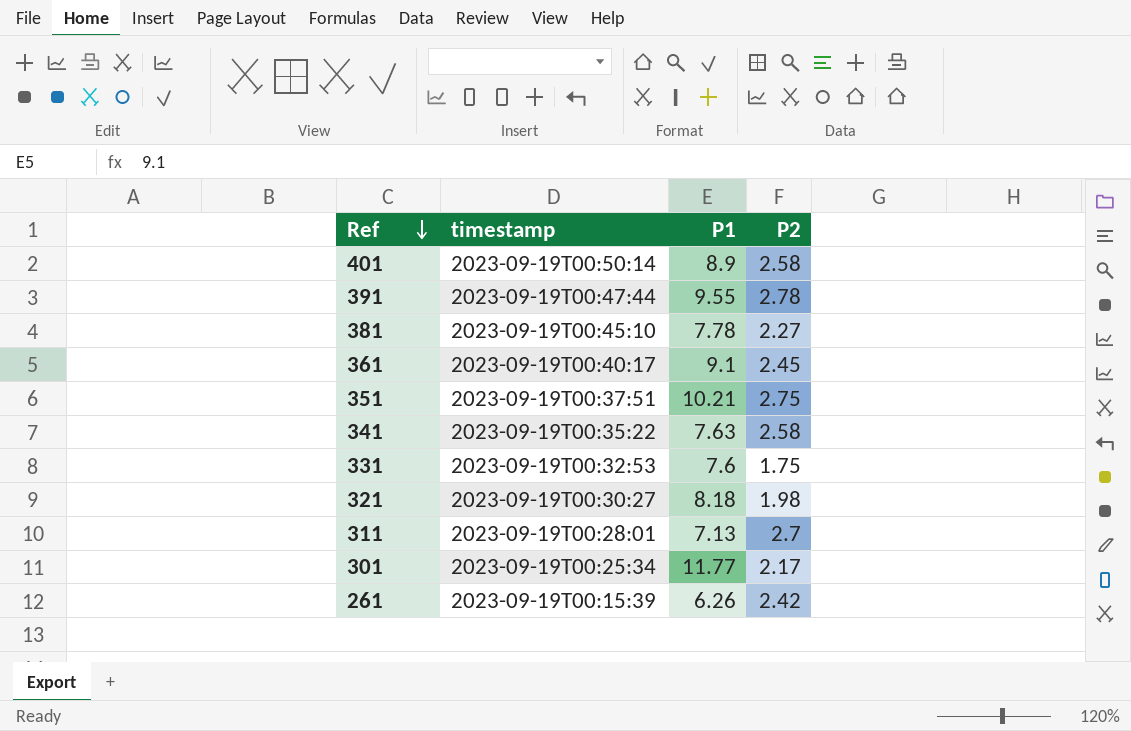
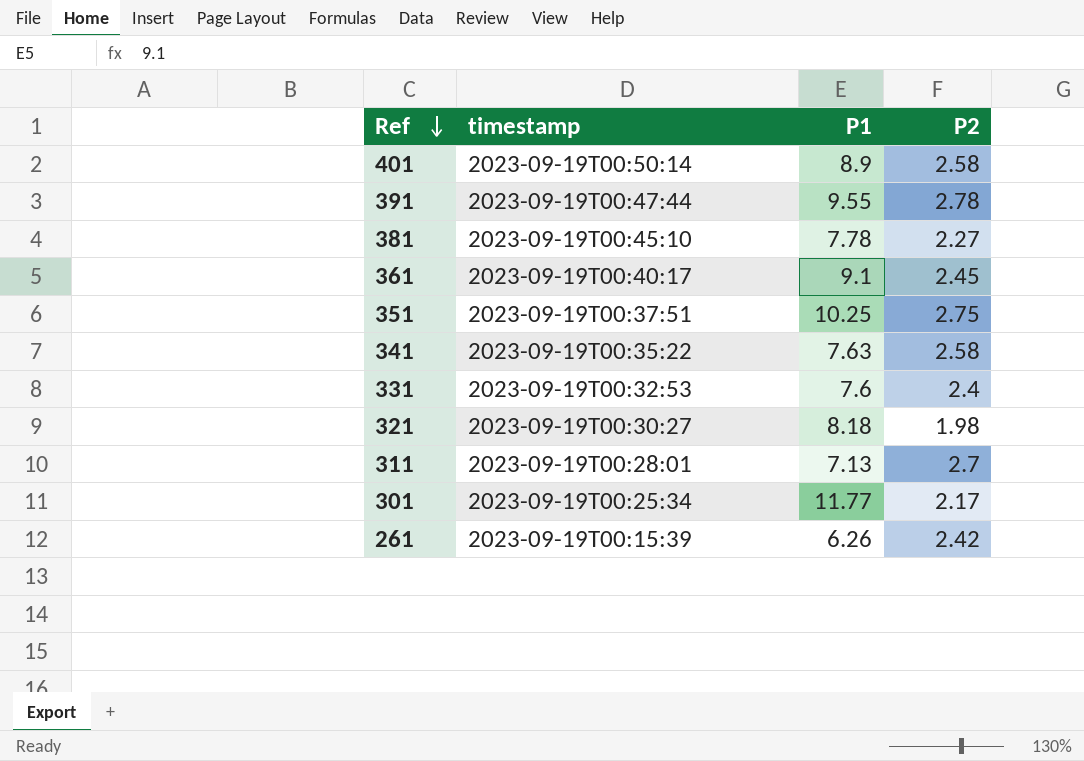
351 | P1: 10.21 -> 10.25
331 | P2: 1.75 -> 2.4

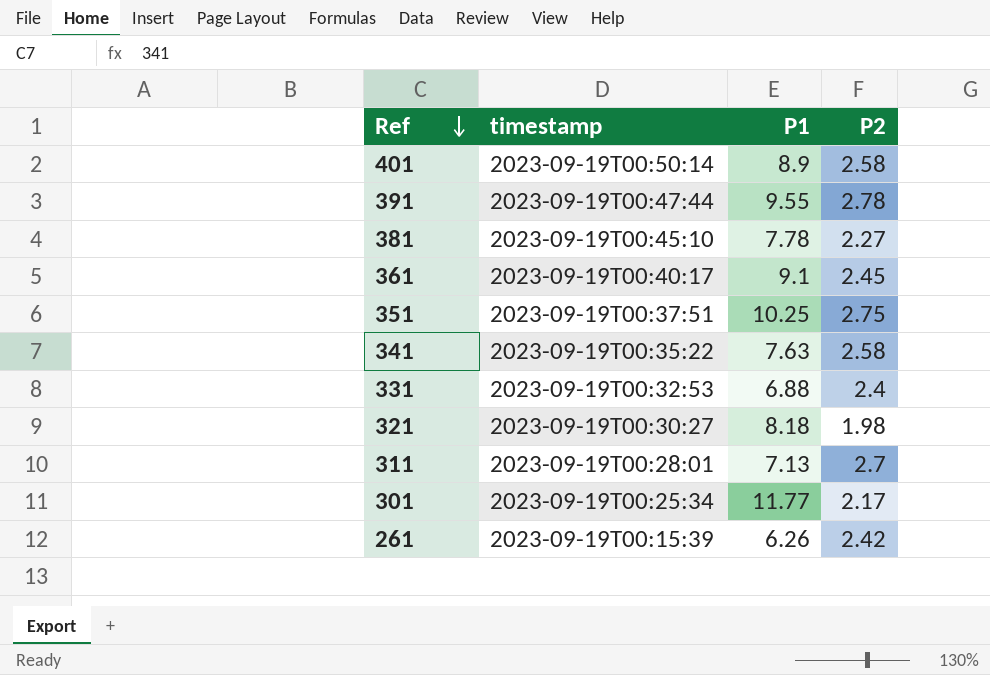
331 | P1: 7.6 -> 6.88

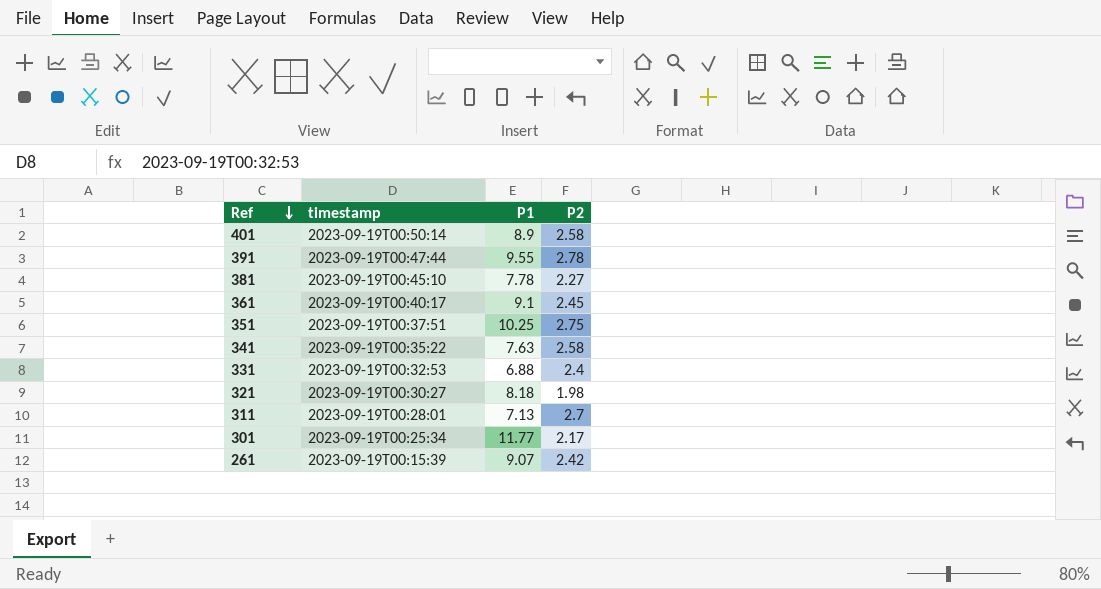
261 | P1: 6.26 -> 9.07

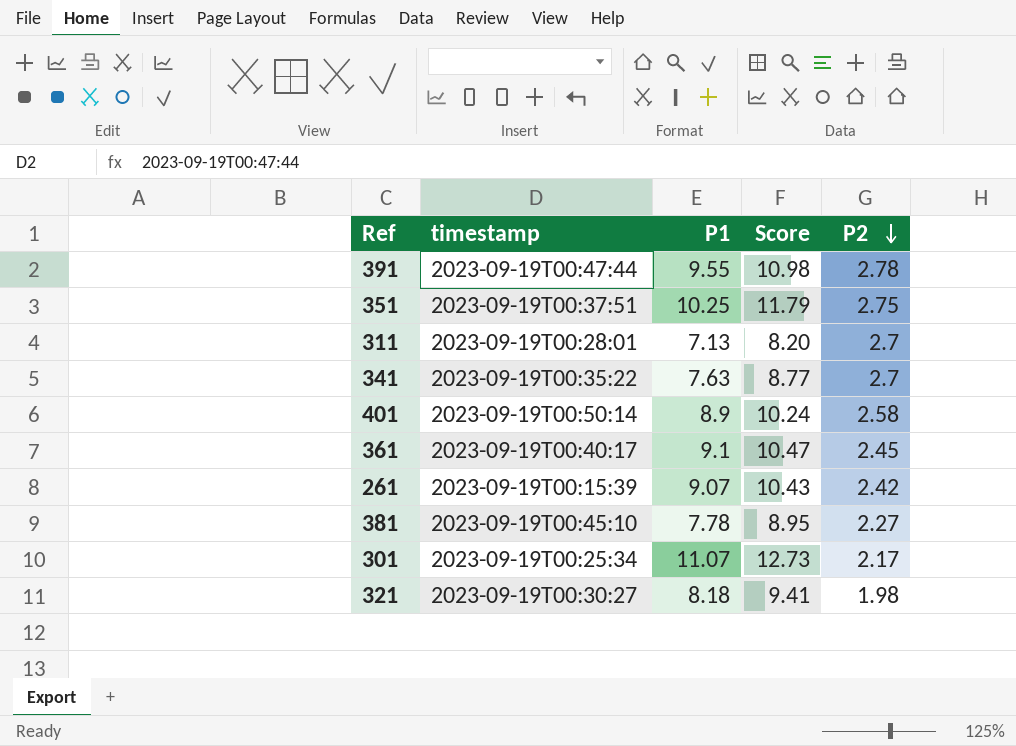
row order: Ref descending -> P2 descending
column Score | formula: none -> [P1] * 1.15
row 331: 2023-09-19T00:32:53 | 6.88 | 2.4 -> none
341 | P2: 2.58 -> 2.7
301 | P1: 11.77 -> 11.07

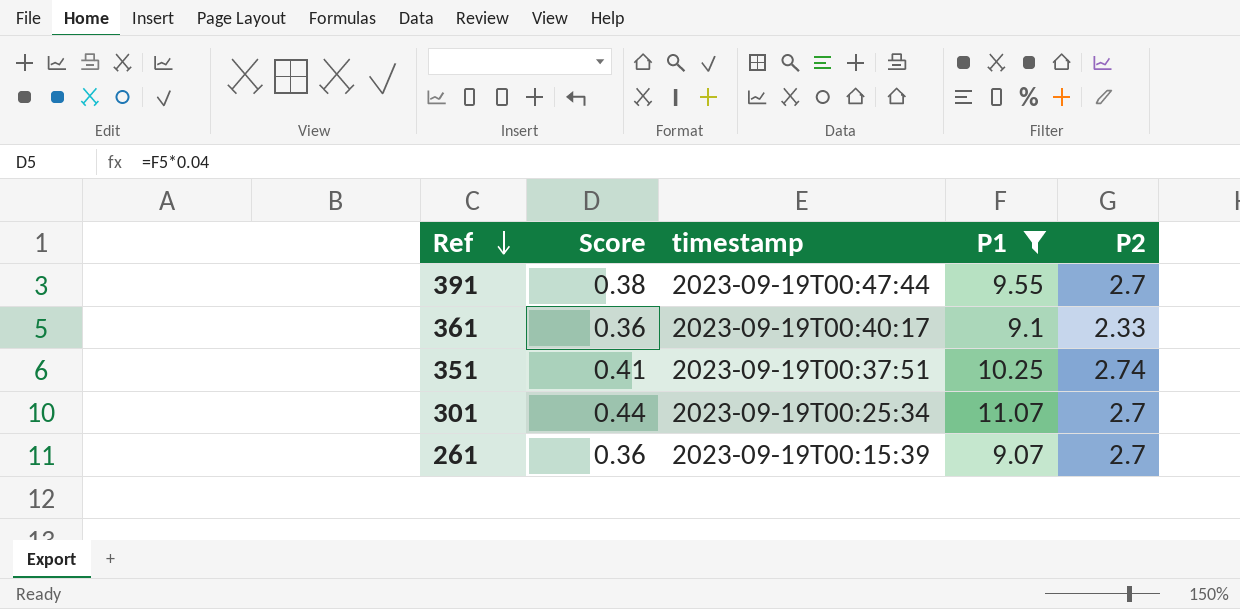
filter: none -> P1 >= 9.07
row order: P2 descending -> Ref descending
column Score | formula: [P1] * 1.15 -> [P1] * 0.04
column Score | position: 4 -> 2
391 | P2: 2.78 -> 2.7
361 | P2: 2.45 -> 2.33
351 | P2: 2.75 -> 2.74
301 | P2: 2.17 -> 2.7
261 | P2: 2.42 -> 2.7

